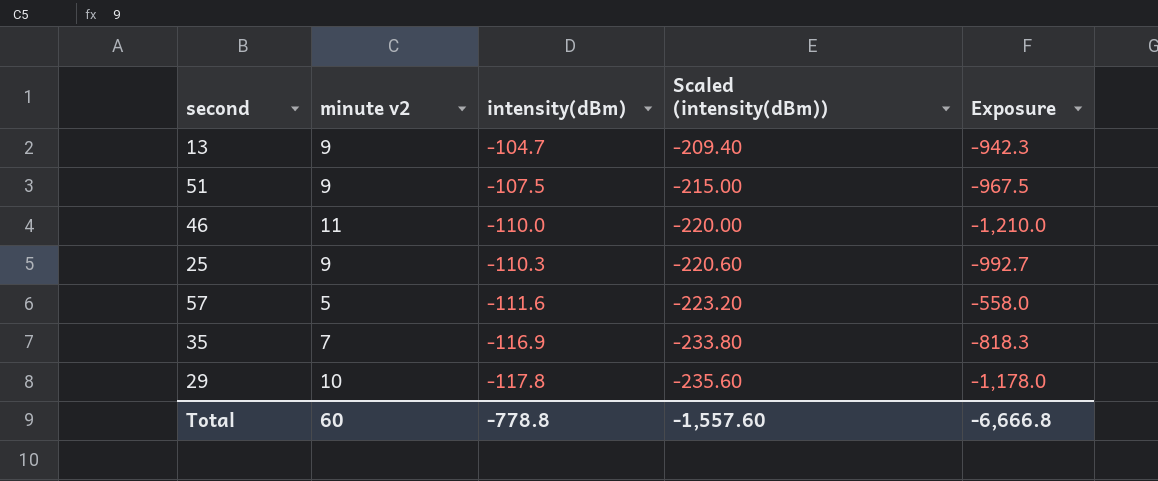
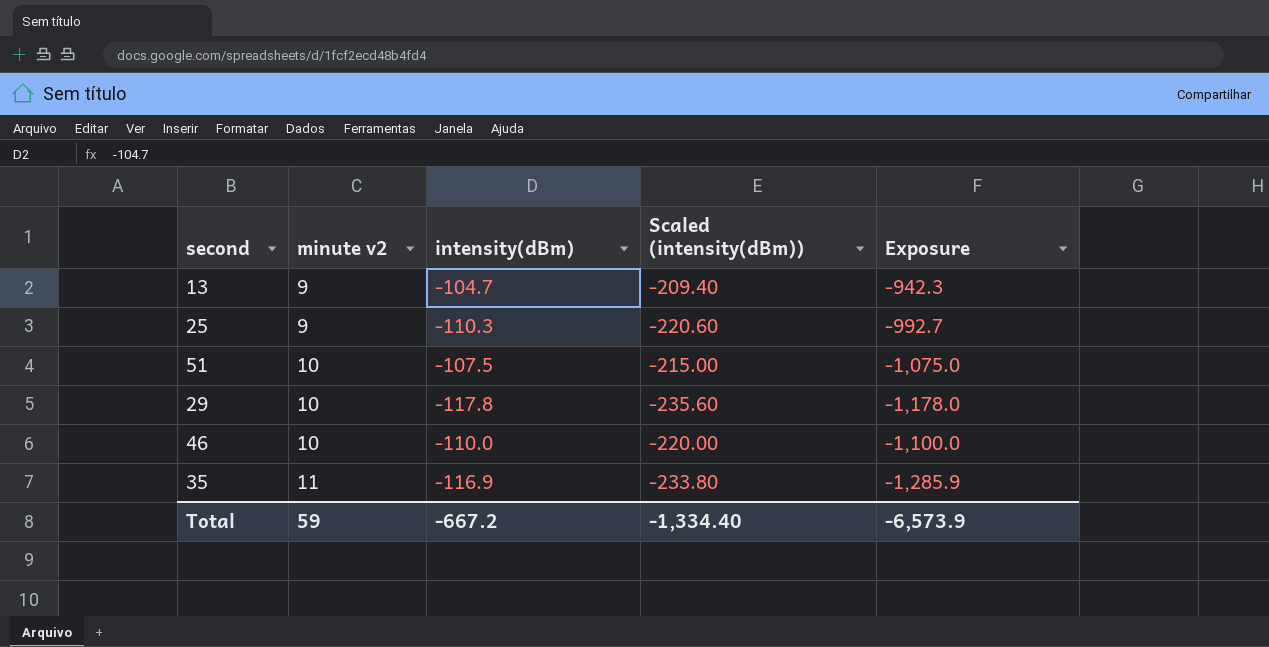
row order: intensity(dBm) descending -> minute v2 ascending
row 57: 5 | -111.6 | -223.20 | -558.0 -> none
51 | minute v2: 9 -> 10
51 | Exposure: -967.5 -> -1,075.0
46 | minute v2: 11 -> 10
46 | Exposure: -1,210.0 -> -1,100.0
35 | minute v2: 7 -> 11
35 | Exposure: -818.3 -> -1,285.9
Total | minute v2: 60 -> 59
Total | intensity(dBm): -778.8 -> -667.2
Total | Scaled (intensity(dBm)): -1,557.60 -> -1,334.40
Total | Exposure: -6,666.8 -> -6,573.9

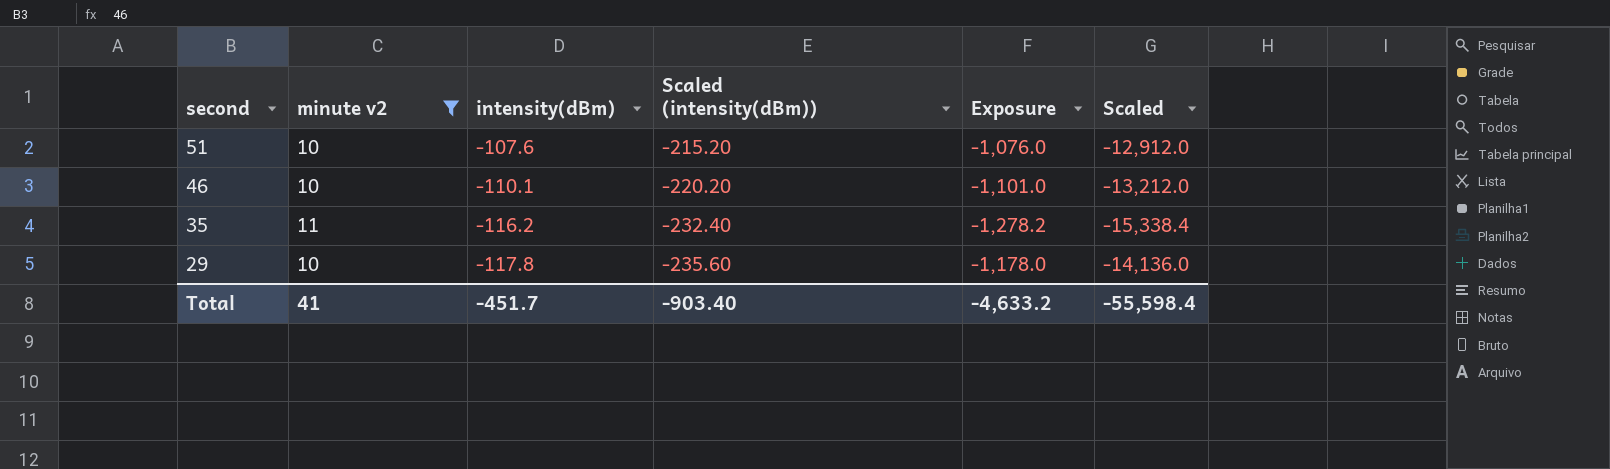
filter: none -> minute v2 != 9
row order: minute v2 ascending -> second descending
column Scaled | formula: none -> [Exposure] * 12
51 | intensity(dBm): -107.5 -> -107.6
51 | Scaled (intensity(dBm)): -215.00 -> -215.20
51 | Exposure: -1,075.0 -> -1,076.0
46 | intensity(dBm): -110.0 -> -110.1
46 | Scaled (intensity(dBm)): -220.00 -> -220.20
46 | Exposure: -1,100.0 -> -1,101.0
35 | intensity(dBm): -116.9 -> -116.2
35 | Scaled (intensity(dBm)): -233.80 -> -232.40
35 | Exposure: -1,285.9 -> -1,278.2
Total | minute v2: 59 -> 41
Total | intensity(dBm): -667.2 -> -451.7
Total | Scaled (intensity(dBm)): -1,334.40 -> -903.40
Total | Exposure: -6,573.9 -> -4,633.2

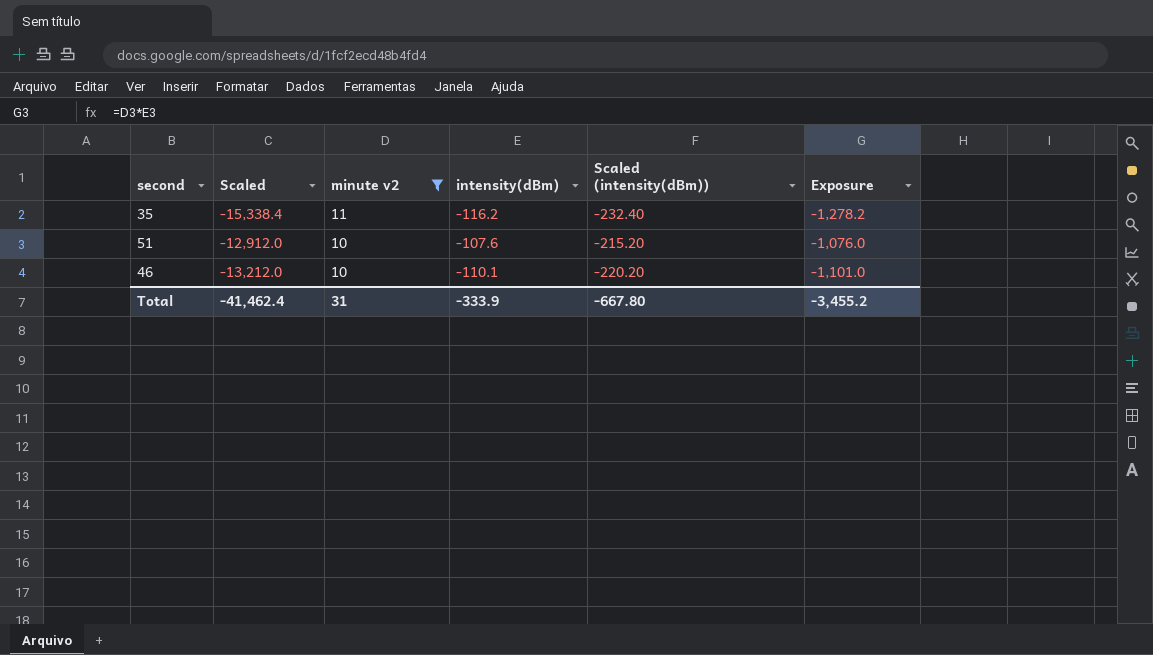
row order: second descending -> minute v2 descending
column Scaled | position: 6 -> 2
row 29: 10 | -117.8 | -235.60 | -1,178.0 | -14,136.0 -> none
Total | Scaled: -55,598.4 -> -41,462.4
Total | minute v2: 41 -> 31
Total | intensity(dBm): -451.7 -> -333.9
Total | Scaled (intensity(dBm)): -903.40 -> -667.80
Total | Exposure: -4,633.2 -> -3,455.2

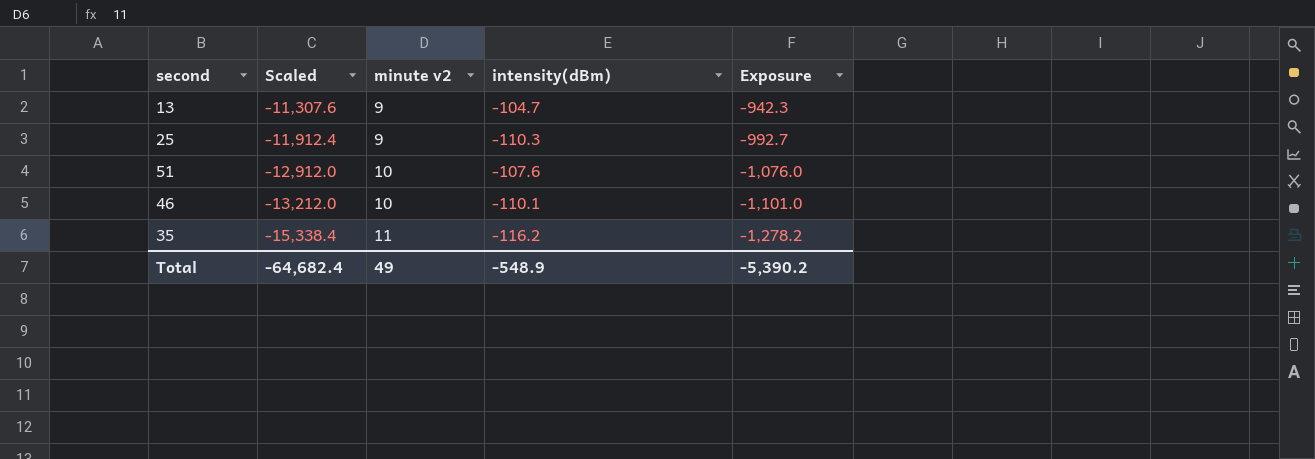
filter: minute v2 != 9 -> none
row order: minute v2 descending -> Scaled descending
column Scaled (intensity(dBm)) | formula: [intensity(dBm)] * 2 -> none
Total | Scaled: -41,462.4 -> -64,682.4
Total | minute v2: 31 -> 49
Total | intensity(dBm): -333.9 -> -548.9
Total | Exposure: -3,455.2 -> -5,390.2

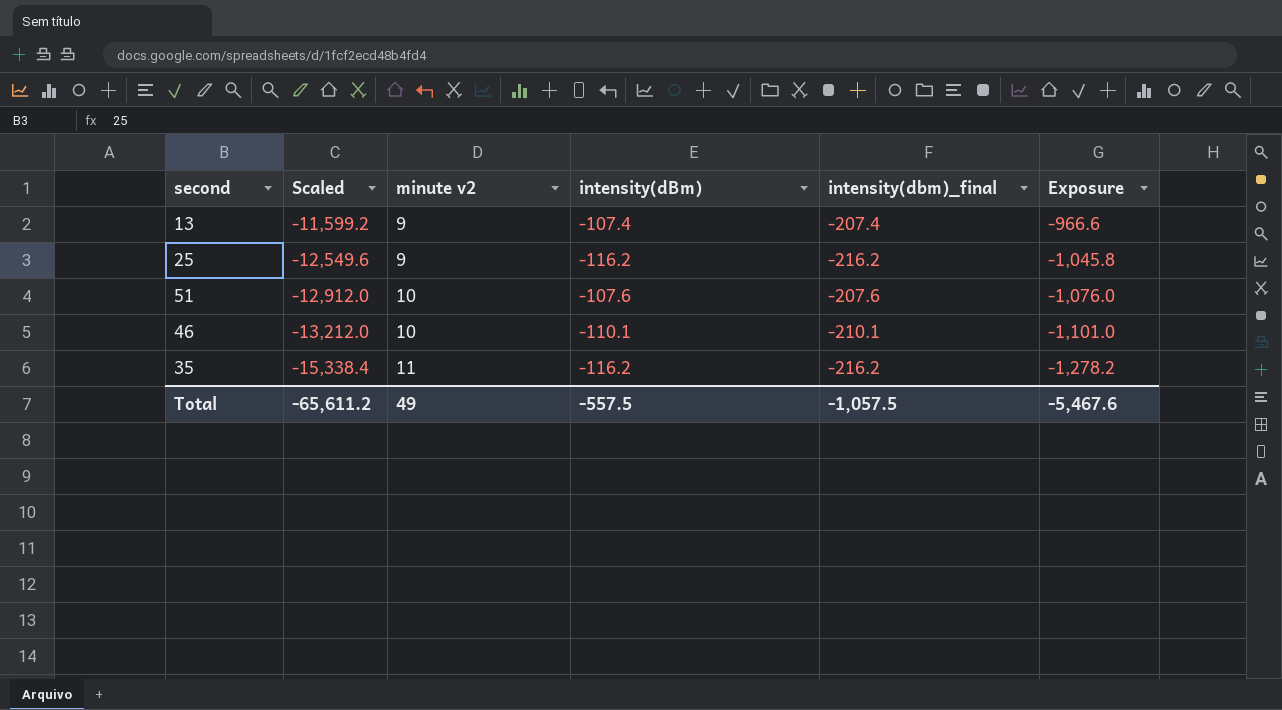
column intensity(dbm)_final | formula: none -> [intensity(dBm)] - 100
13 | Scaled: -11,307.6 -> -11,599.2
13 | intensity(dBm): -104.7 -> -107.4
13 | Exposure: -942.3 -> -966.6
25 | Scaled: -11,912.4 -> -12,549.6
25 | intensity(dBm): -110.3 -> -116.2
25 | Exposure: -992.7 -> -1,045.8
Total | Scaled: -64,682.4 -> -65,611.2
Total | intensity(dBm): -548.9 -> -557.5
Total | Exposure: -5,390.2 -> -5,467.6

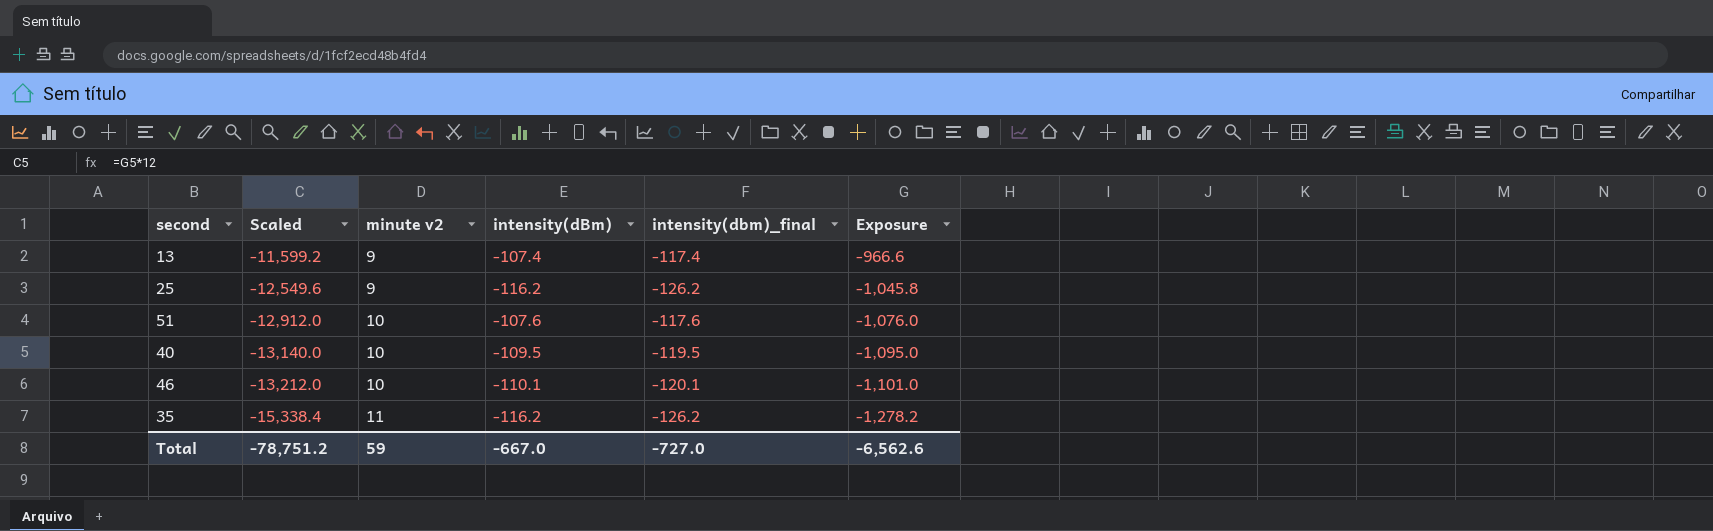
column intensity(dbm)_final | formula: [intensity(dBm)] - 100 -> [intensity(dBm)] - 10
row 40: none -> -13,140.0 | 10 | -109.5 | -119.5 | -1,095.0
Total | Scaled: -65,611.2 -> -78,751.2
Total | minute v2: 49 -> 59
Total | intensity(dBm): -557.5 -> -667.0
Total | intensity(dbm)_final: -1,057.5 -> -727.0
Total | Exposure: -5,467.6 -> -6,562.6

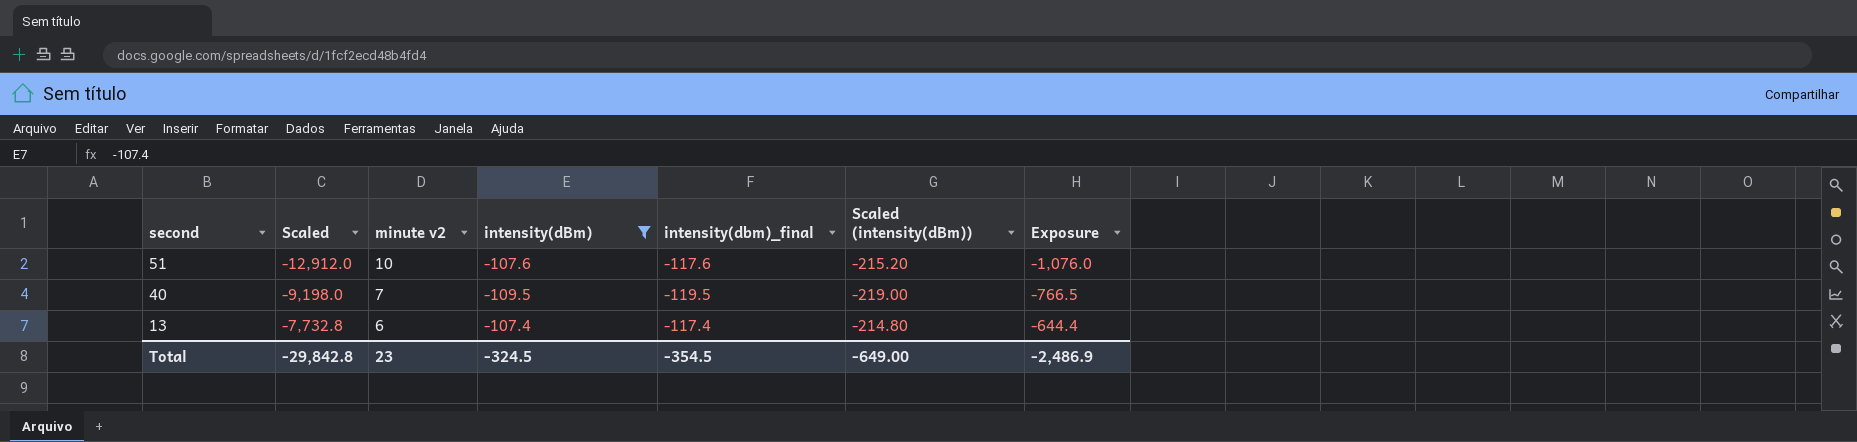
filter: none -> intensity(dBm) >= -109.5
row order: Scaled descending -> second descending
column Scaled (intensity(dBm)) | formula: none -> [intensity(dBm)] * 2
40 | Scaled: -13,140.0 -> -9,198.0
40 | minute v2: 10 -> 7
40 | Exposure: -1,095.0 -> -766.5
13 | Scaled: -11,599.2 -> -7,732.8
13 | minute v2: 9 -> 6
13 | Exposure: -966.6 -> -644.4
Total | Scaled: -78,751.2 -> -29,842.8
Total | minute v2: 59 -> 23
Total | intensity(dBm): -667.0 -> -324.5
Total | intensity(dbm)_final: -727.0 -> -354.5
Total | Exposure: -6,562.6 -> -2,486.9

